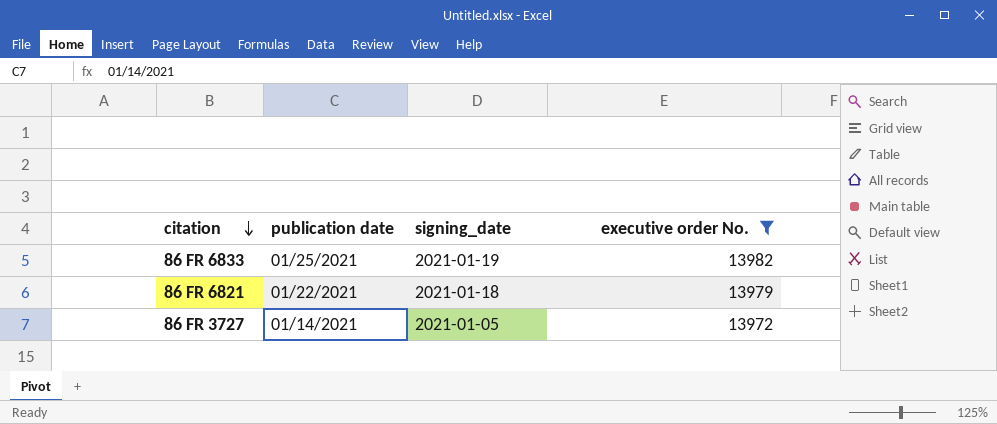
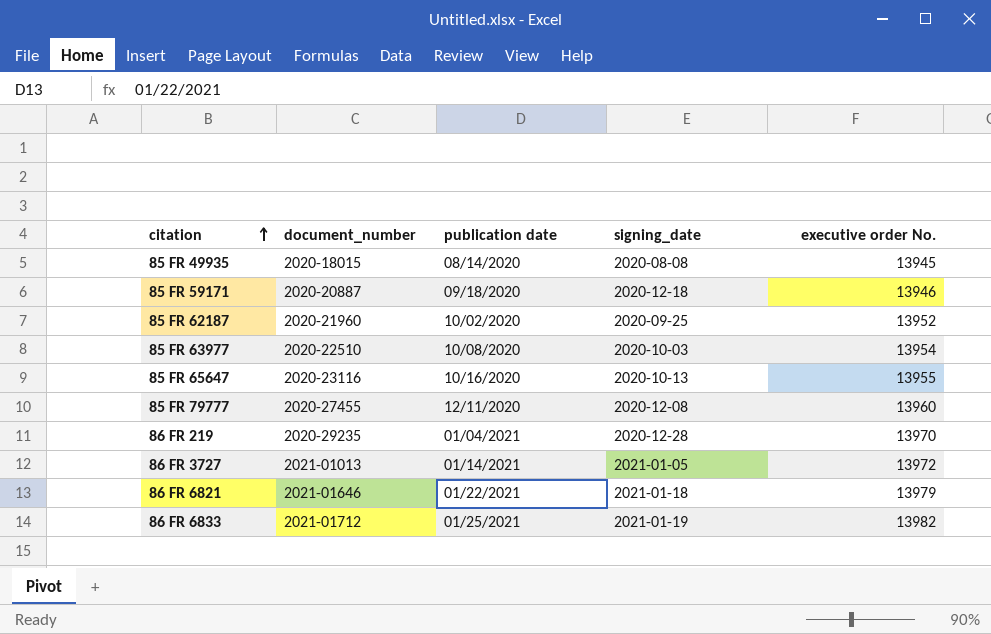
filter: executive order No. >= 13972 -> none
row order: citation descending -> citation ascending
column document_number | position: none -> 2

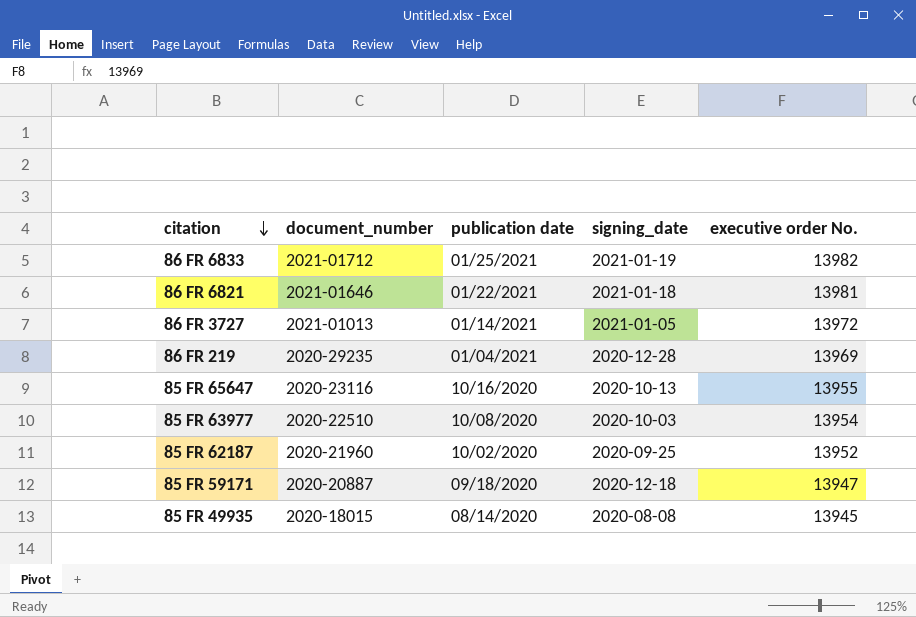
row order: citation ascending -> citation descending
row 85 FR 79777: 2020-27455 | 12/11/2020 | 2020-12-08 | 13960 -> none
86 FR 6821 | executive order No.: 13979 -> 13981
86 FR 219 | executive order No.: 13970 -> 13969
85 FR 59171 | executive order No.: 13946 -> 13947

